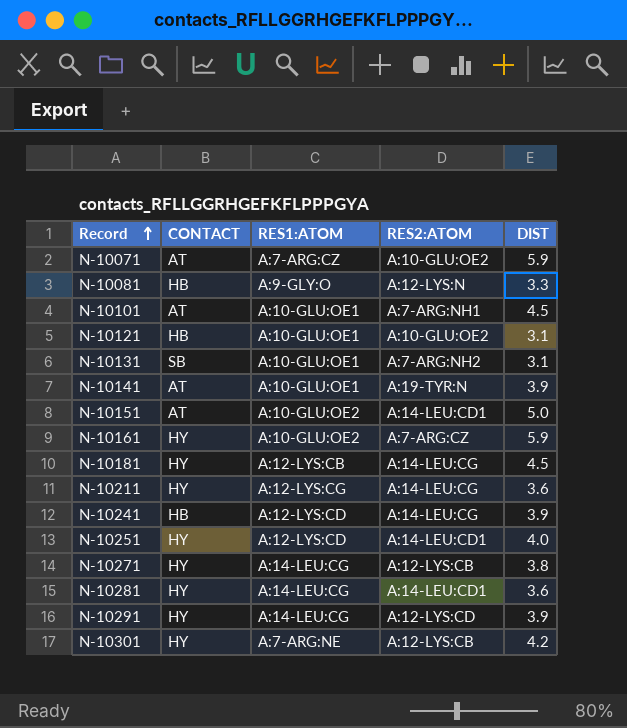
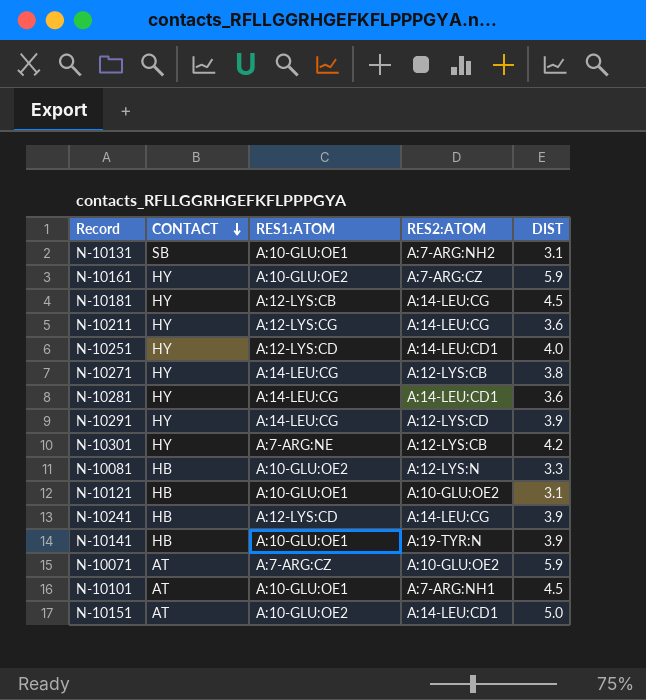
row order: Record ascending -> CONTACT descending
N-10081 | RES1:ATOM: A:9-GLY:O -> A:10-GLU:OE2
N-10141 | CONTACT: AT -> HB

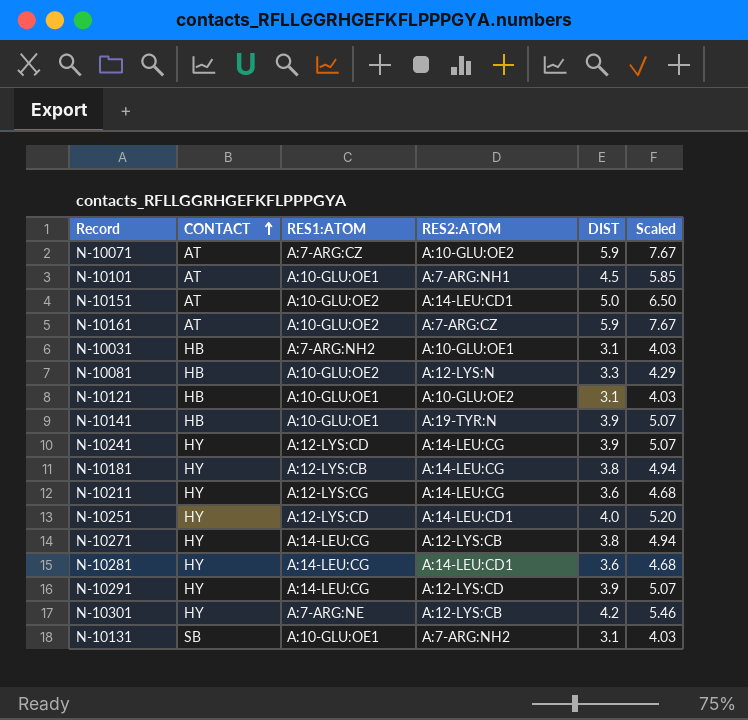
row order: CONTACT descending -> CONTACT ascending
column Scaled | formula: none -> [DIST] * 1.3
N-10161 | CONTACT: HY -> AT
row N-10031: none -> HB | A:7-ARG:NH2 | A:10-GLU:OE1 | 3.1 | 4.03
N-10241 | CONTACT: HB -> HY
N-10181 | DIST: 4.5 -> 3.8

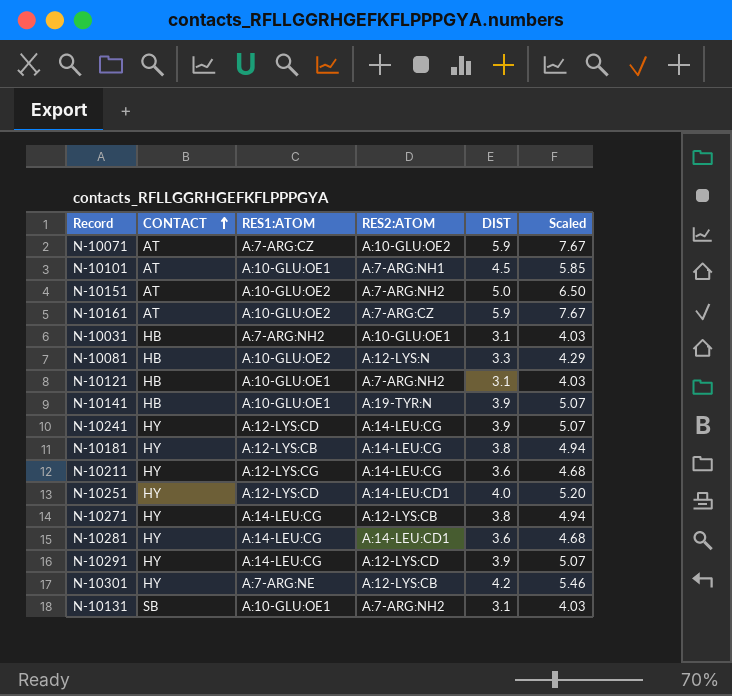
N-10151 | RES2:ATOM: A:14-LEU:CD1 -> A:7-ARG:NH2
N-10121 | RES2:ATOM: A:10-GLU:OE2 -> A:7-ARG:NH2

